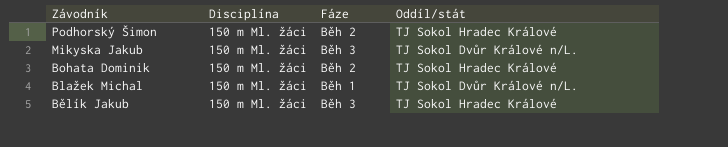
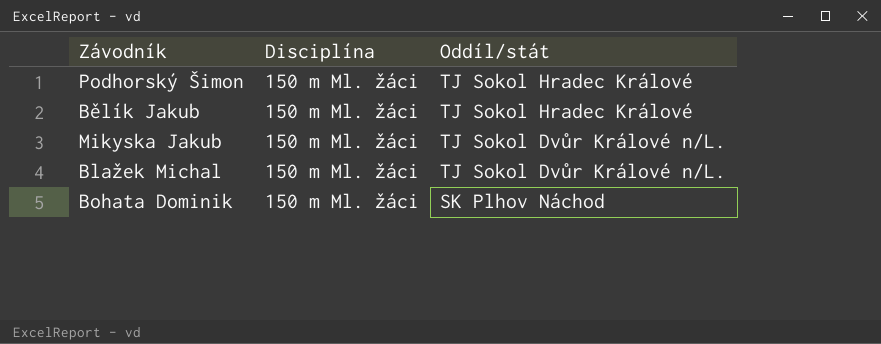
row order: Závodník descending -> Oddíl/stát descending
column Fáze | position: 3 -> none
Bohata Dominik | Oddíl/stát: TJ Sokol Hradec Králové -> SK Plhov Náchod

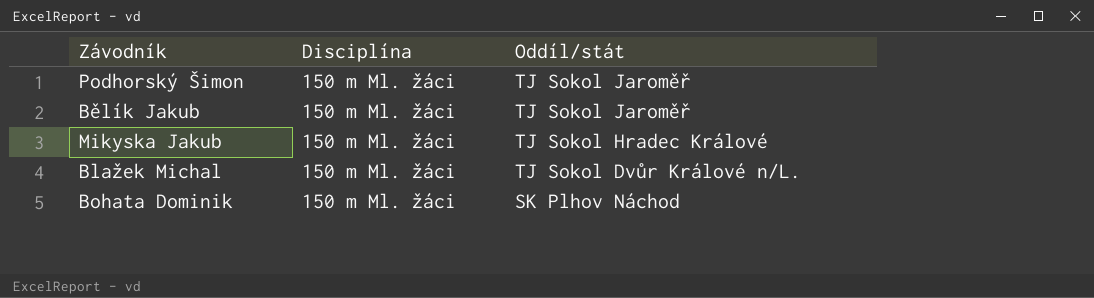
Podhorský Šimon | Oddíl/stát: TJ Sokol Hradec Králové -> TJ Sokol Jaroměř
Bělík Jakub | Oddíl/stát: TJ Sokol Hradec Králové -> TJ Sokol Jaroměř
Mikyska Jakub | Oddíl/stát: TJ Sokol Dvůr Králové n/L. -> TJ Sokol Hradec Králové

